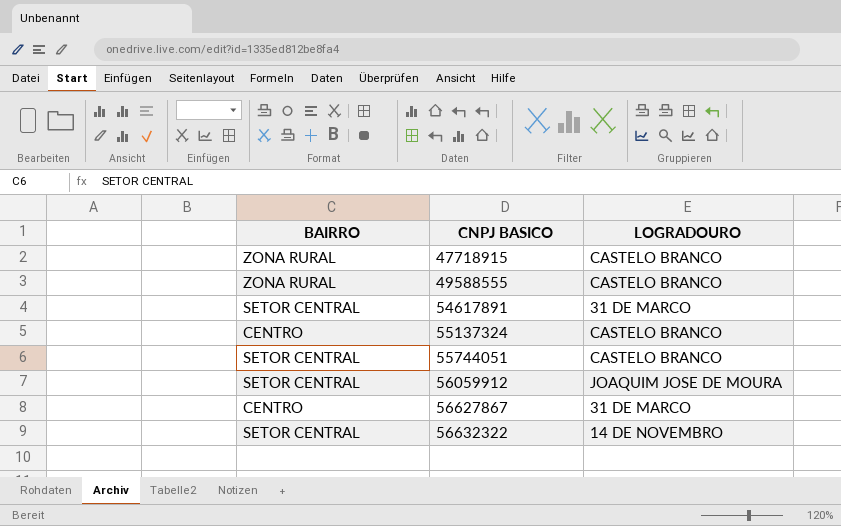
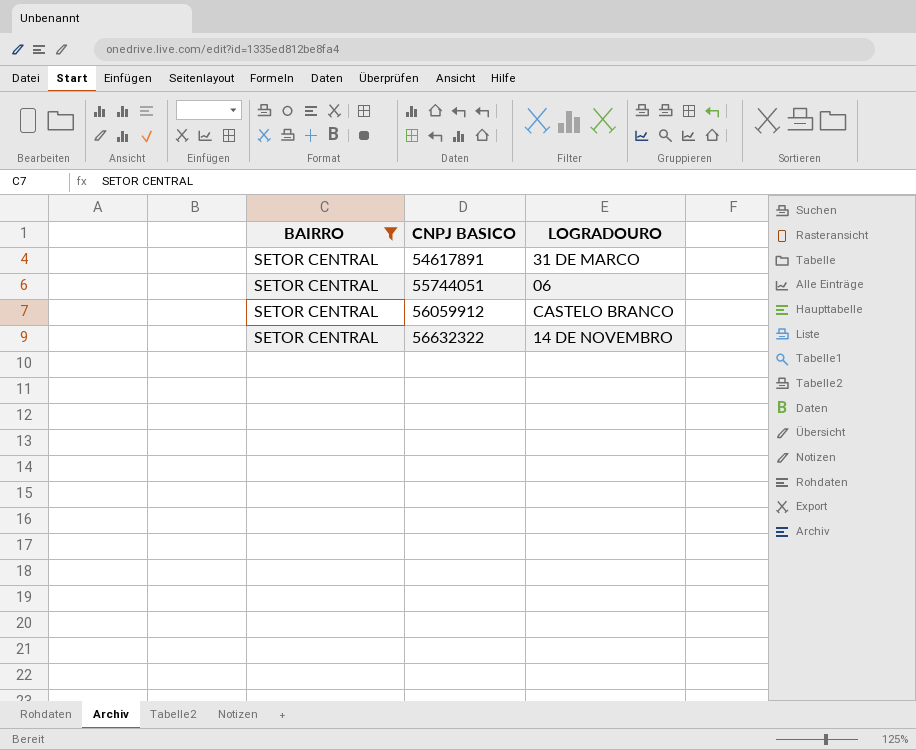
filter: none -> BAIRRO = SETOR CENTRAL
55744051 | LOGRADOURO: CASTELO BRANCO -> 06
56059912 | LOGRADOURO: JOAQUIM JOSE DE MOURA -> CASTELO BRANCO

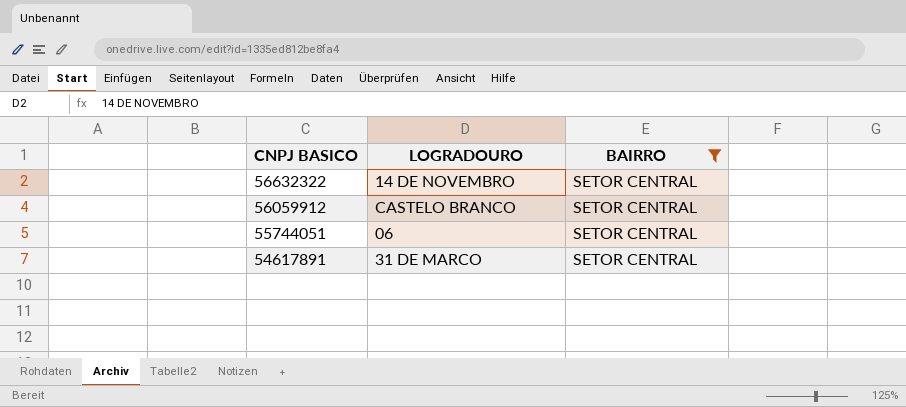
row order: CNPJ BASICO ascending -> CNPJ BASICO descending
column BAIRRO | position: 1 -> 3

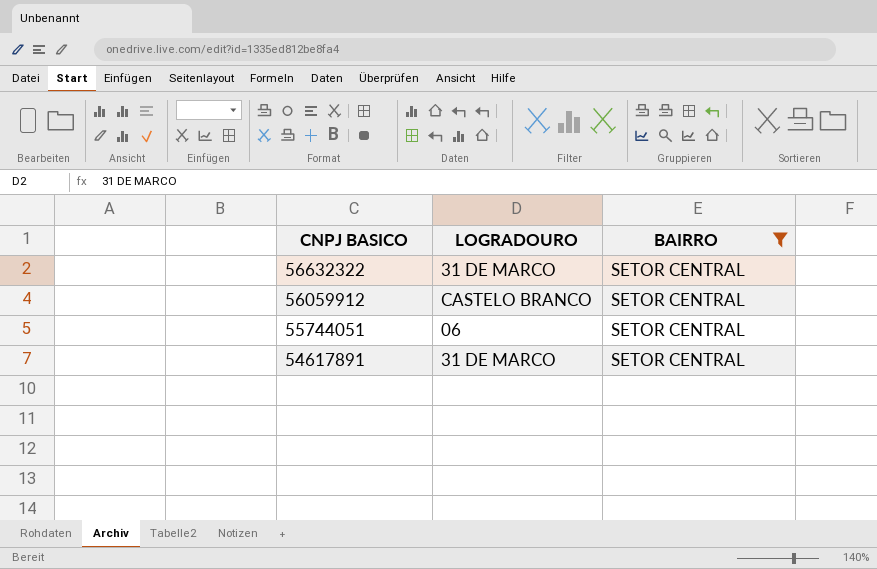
56632322 | LOGRADOURO: 14 DE NOVEMBRO -> 31 DE MARCO

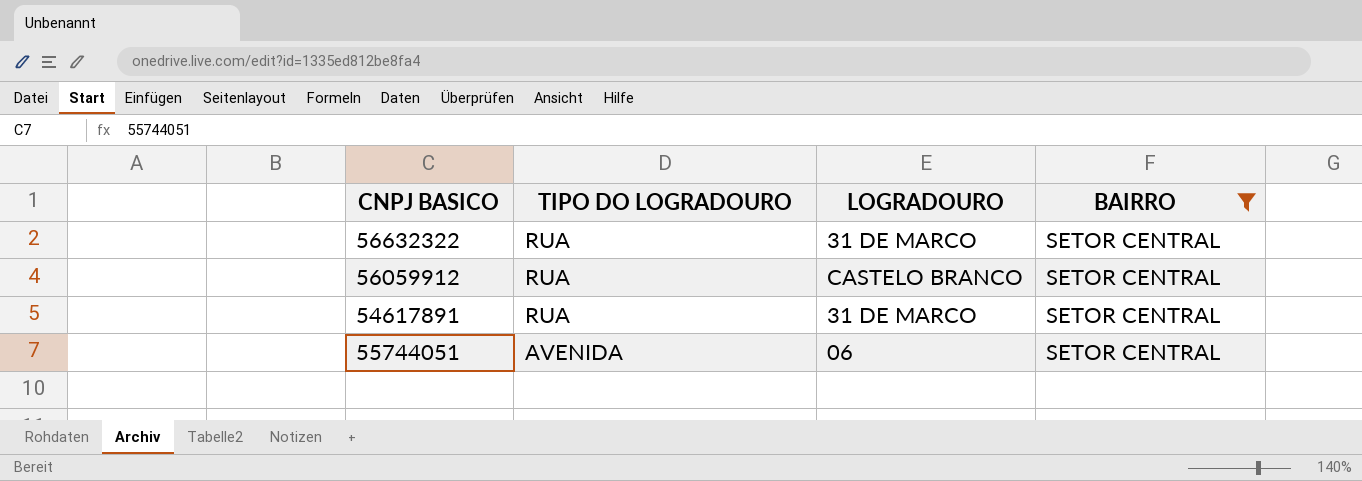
row order: CNPJ BASICO descending -> TIPO DO LOGRADOURO descending
column TIPO DO LOGRADOURO | position: none -> 2

